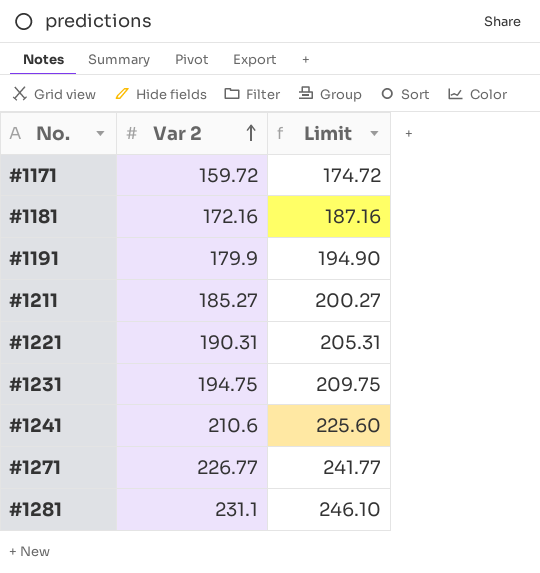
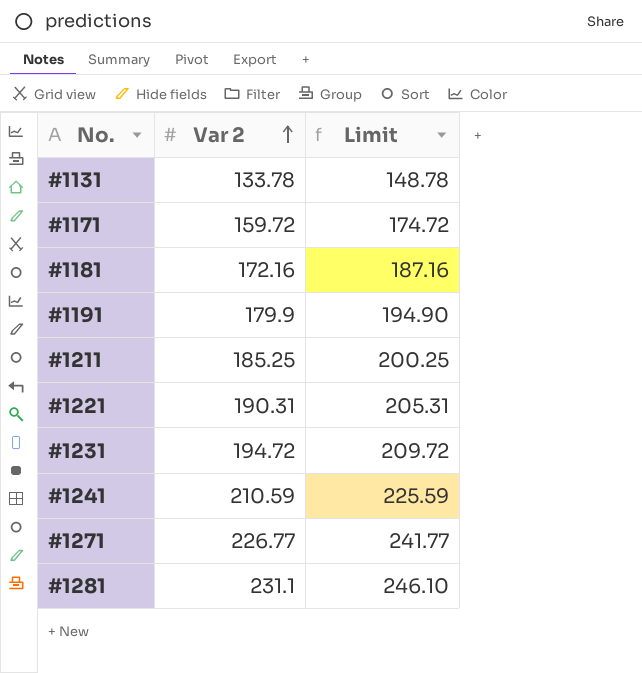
row #1131: none -> 133.78 | 148.78
#1211 | Var 2: 185.27 -> 185.25
#1211 | Limit: 200.27 -> 200.25
#1231 | Var 2: 194.75 -> 194.72
#1231 | Limit: 209.75 -> 209.72
#1241 | Var 2: 210.6 -> 210.59
#1241 | Limit: 225.60 -> 225.59

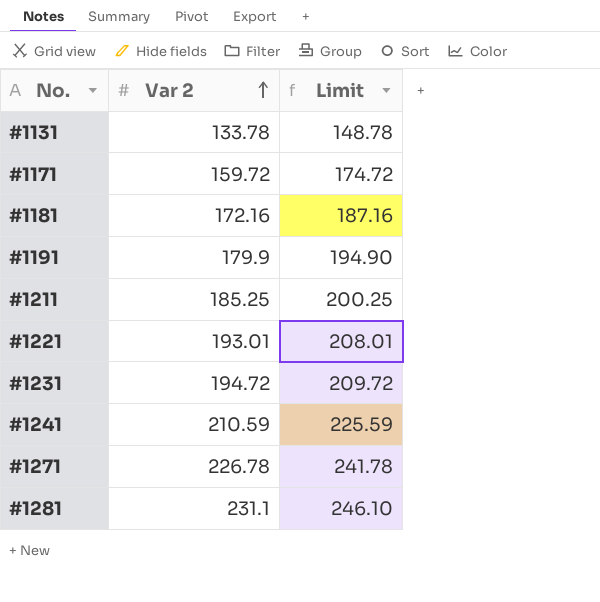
#1221 | Var 2: 190.31 -> 193.01
#1221 | Limit: 205.31 -> 208.01
#1271 | Var 2: 226.77 -> 226.78
#1271 | Limit: 241.77 -> 241.78

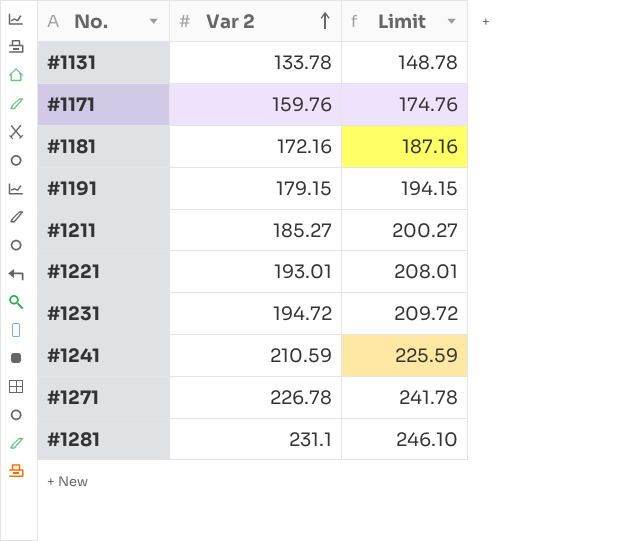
#1171 | Var 2: 159.72 -> 159.76
#1171 | Limit: 174.72 -> 174.76
#1191 | Var 2: 179.9 -> 179.15
#1191 | Limit: 194.90 -> 194.15
#1211 | Var 2: 185.25 -> 185.27
#1211 | Limit: 200.25 -> 200.27

